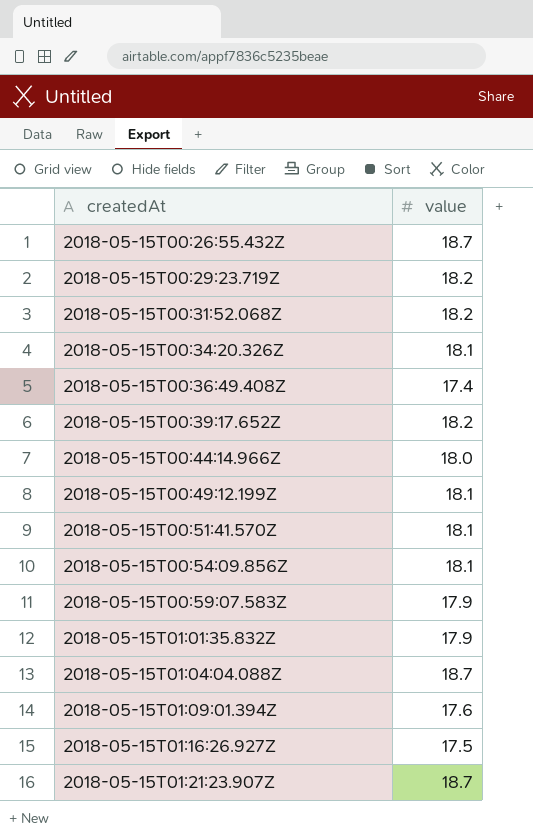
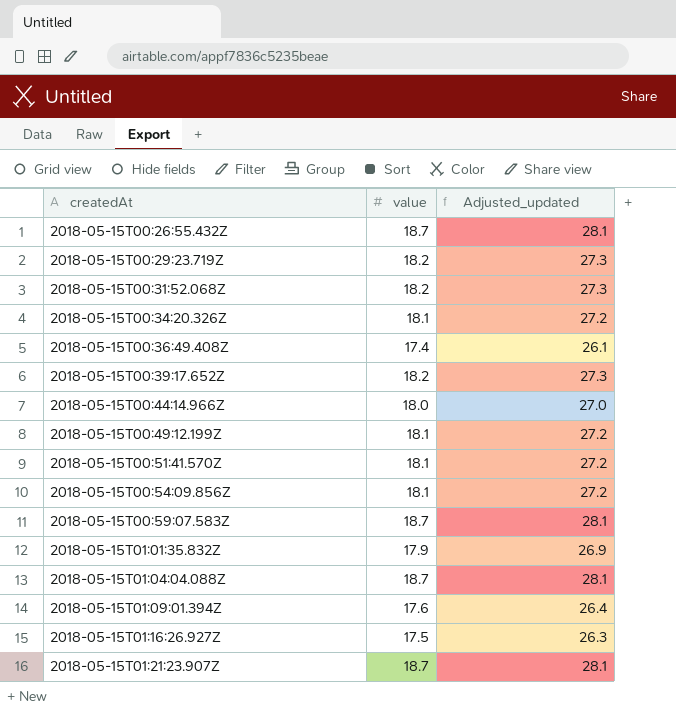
column Adjusted_updated | formula: none -> [value] * 1.5
2018-05-15T00:59:07.583Z | value: 17.9 -> 18.7

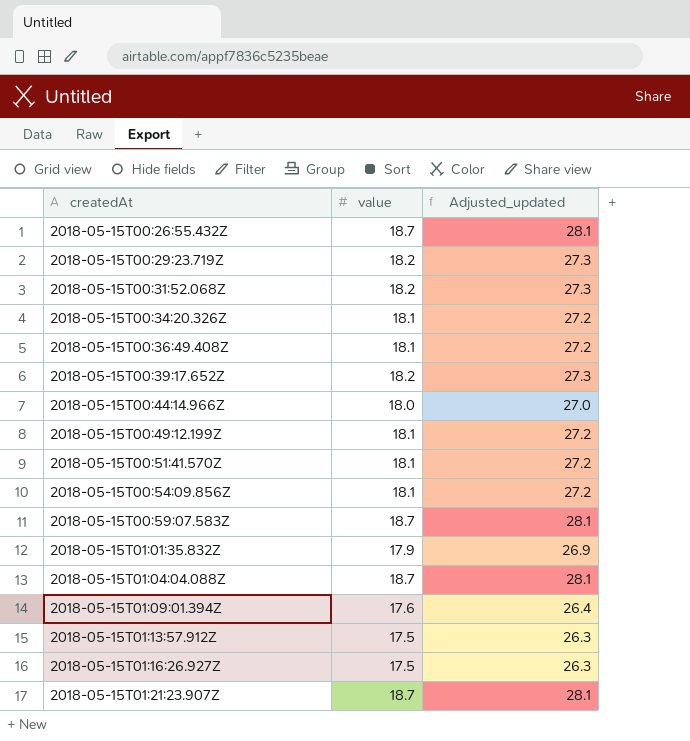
2018-05-15T00:36:49.408Z | value: 17.4 -> 18.1
2018-05-15T00:36:49.408Z | Adjusted_updated: 26.1 -> 27.2
row 2018-05-15T01:13:57.912Z: none -> 17.5 | 26.3

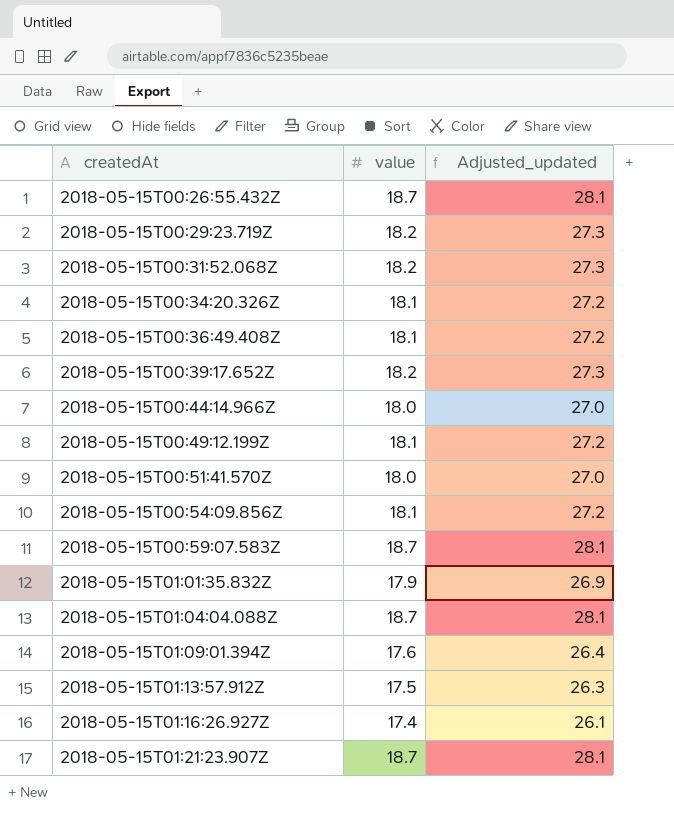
2018-05-15T00:51:41.570Z | value: 18.1 -> 18.0
2018-05-15T00:51:41.570Z | Adjusted_updated: 27.2 -> 27.0
2018-05-15T01:16:26.927Z | value: 17.5 -> 17.4
2018-05-15T01:16:26.927Z | Adjusted_updated: 26.3 -> 26.1

